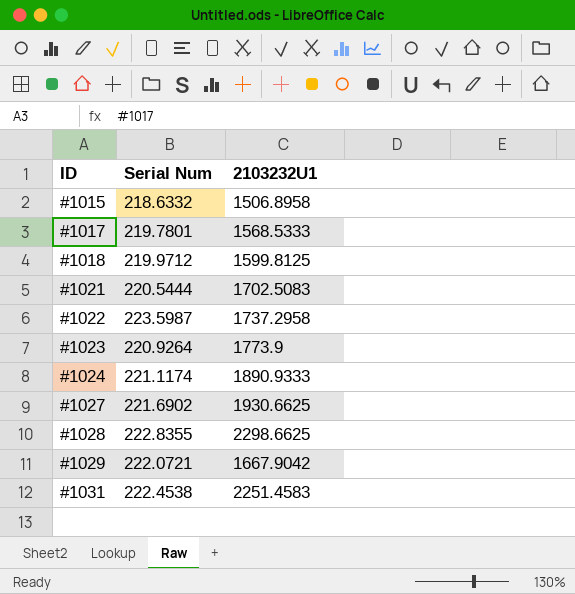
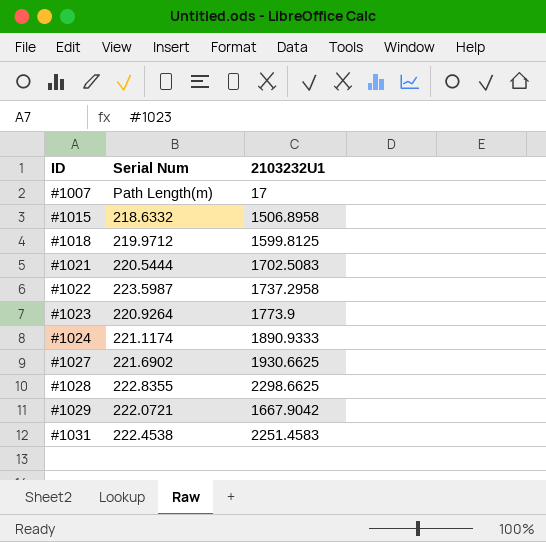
row #1017: 219.7801 | 1568.5333 -> none
row #1007: none -> Path Length(m) | 17

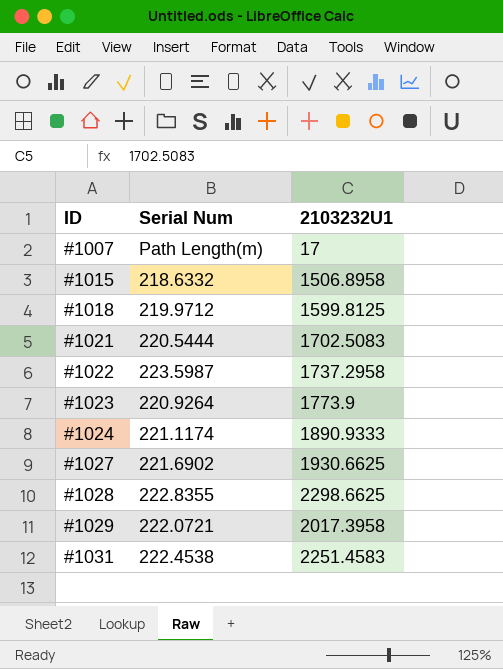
#1029 | 2103232U1: 1667.9042 -> 2017.3958

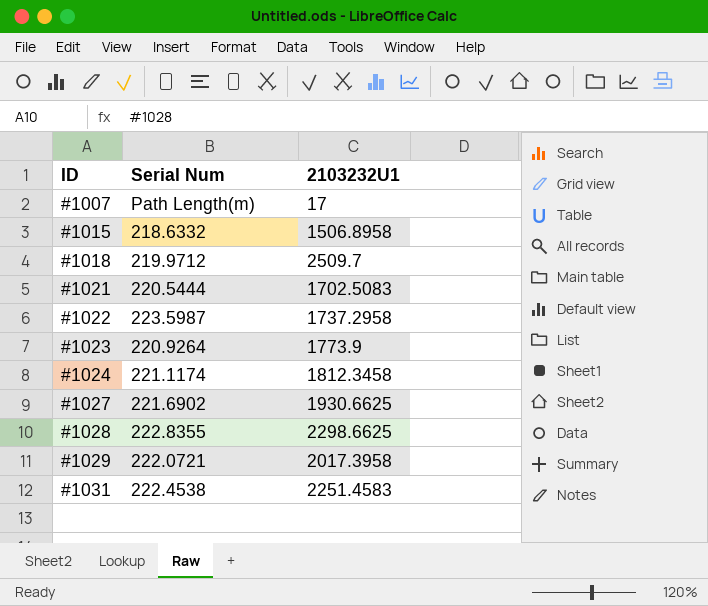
#1018 | 2103232U1: 1599.8125 -> 2509.7
#1024 | 2103232U1: 1890.9333 -> 1812.3458

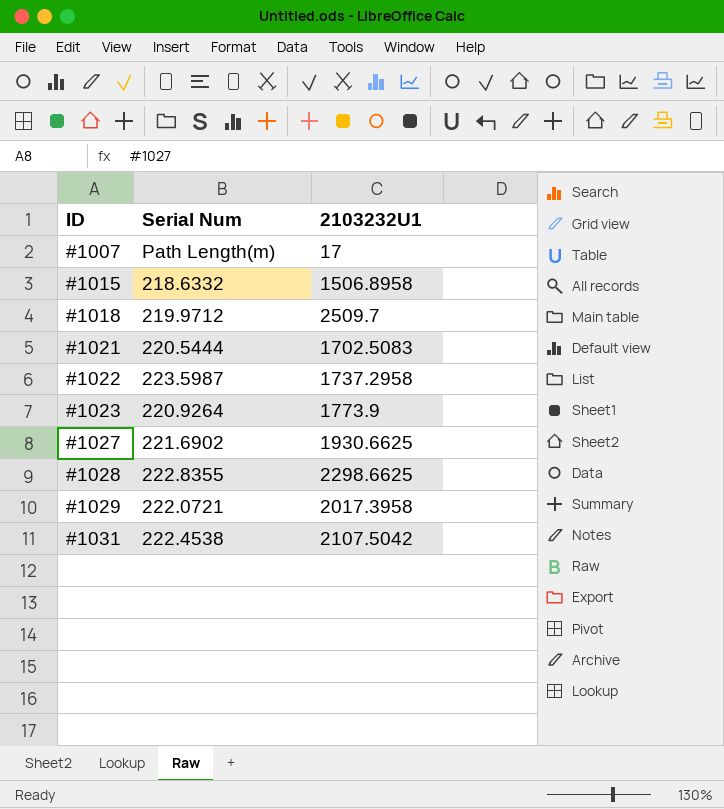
row #1024: 221.1174 | 1812.3458 -> none
#1031 | 2103232U1: 2251.4583 -> 2107.5042

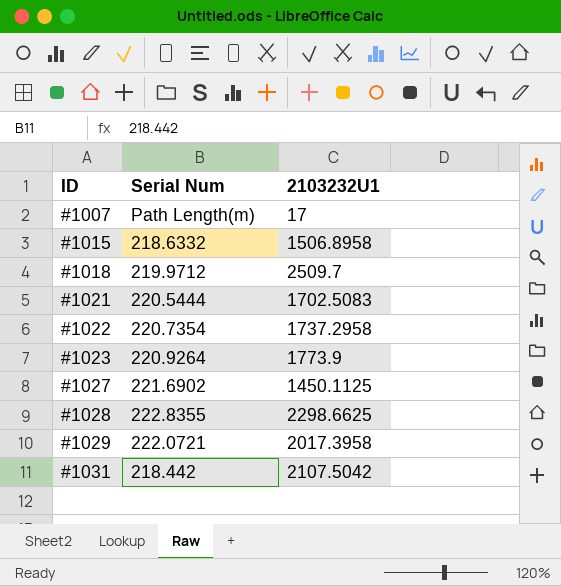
#1022 | Serial Num: 223.5987 -> 220.7354
#1027 | 2103232U1: 1930.6625 -> 1450.1125
#1031 | Serial Num: 222.4538 -> 218.442

